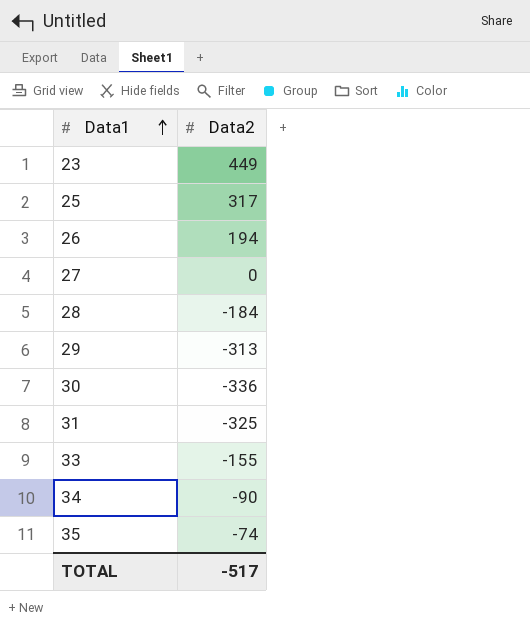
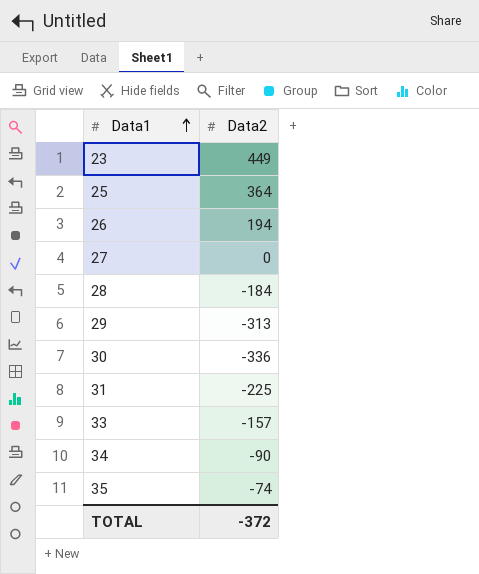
25 | Data2: 317 -> 364
31 | Data2: -325 -> -225
33 | Data2: -155 -> -157
TOTAL | Data2: -517 -> -372

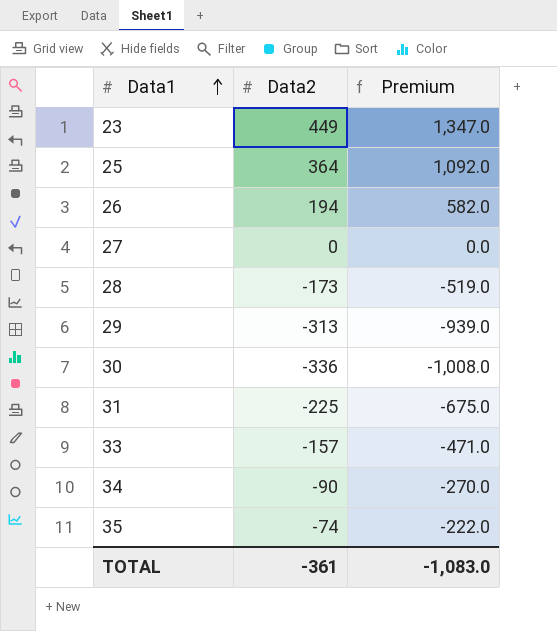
column Premium | formula: none -> [Data2] * 3
28 | Data2: -184 -> -173
TOTAL | Data2: -372 -> -361

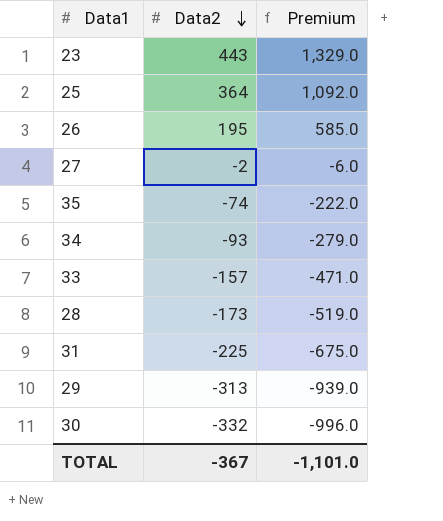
row order: Data1 ascending -> Data2 descending
23 | Data2: 449 -> 443
23 | Premium: 1,347.0 -> 1,329.0
26 | Data2: 194 -> 195
26 | Premium: 582.0 -> 585.0
27 | Data2: 0 -> -2
27 | Premium: 0.0 -> -6.0
34 | Data2: -90 -> -93
34 | Premium: -270.0 -> -279.0
30 | Data2: -336 -> -332
30 | Premium: -1,008.0 -> -996.0
TOTAL | Data2: -361 -> -367
TOTAL | Premium: -1,083.0 -> -1,101.0

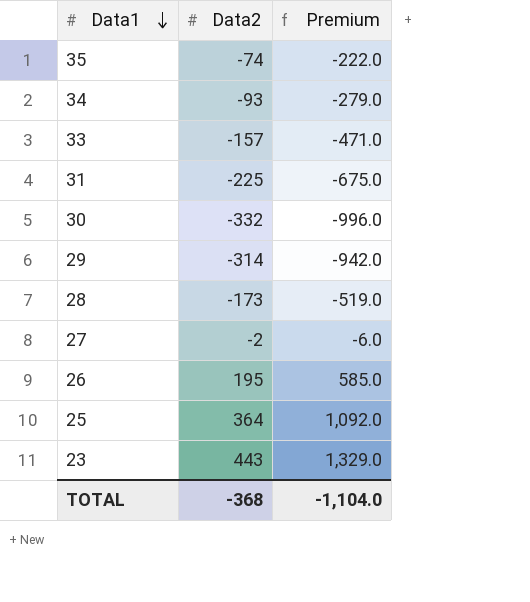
row order: Data2 descending -> Data1 descending
29 | Data2: -313 -> -314
29 | Premium: -939.0 -> -942.0
TOTAL | Data2: -367 -> -368
TOTAL | Premium: -1,101.0 -> -1,104.0

